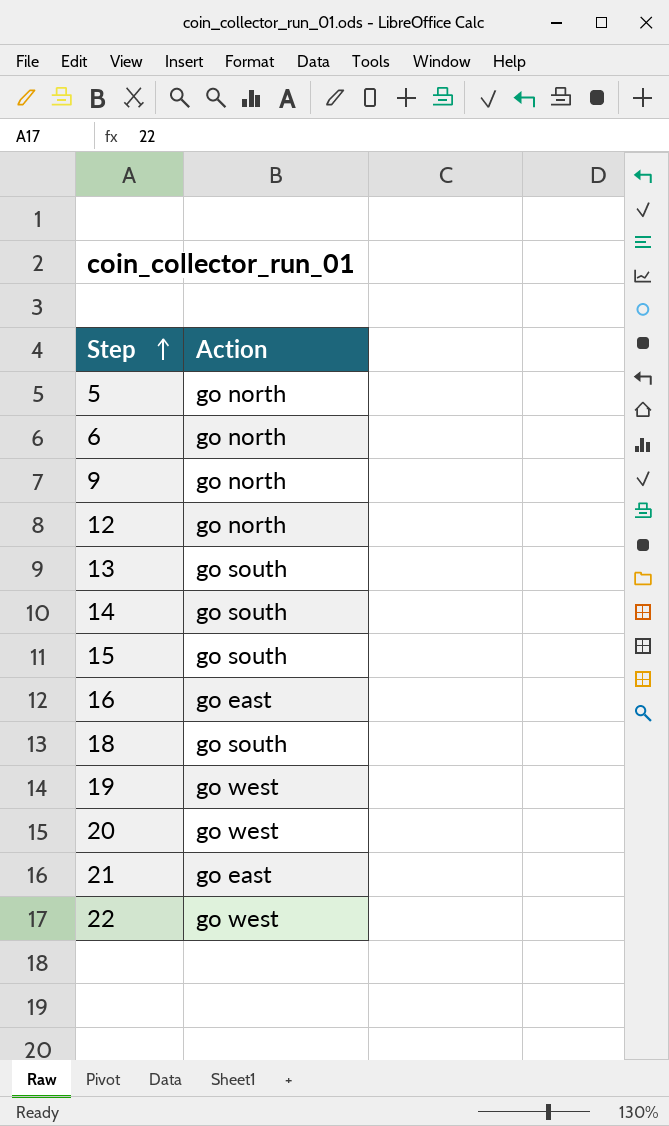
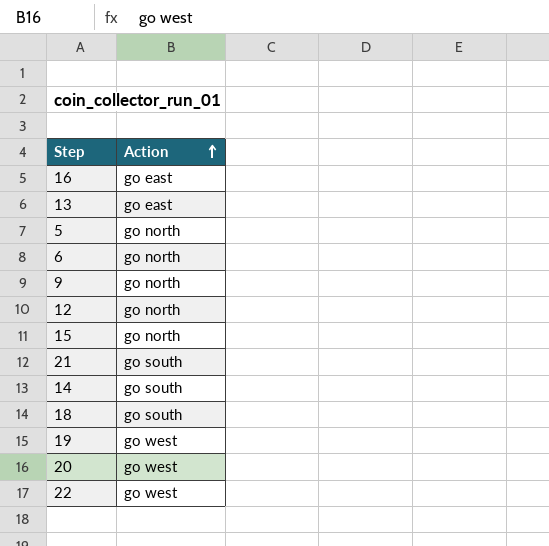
row order: Step ascending -> Action ascending
13 | Action: go south -> go east
15 | Action: go south -> go north
21 | Action: go east -> go south

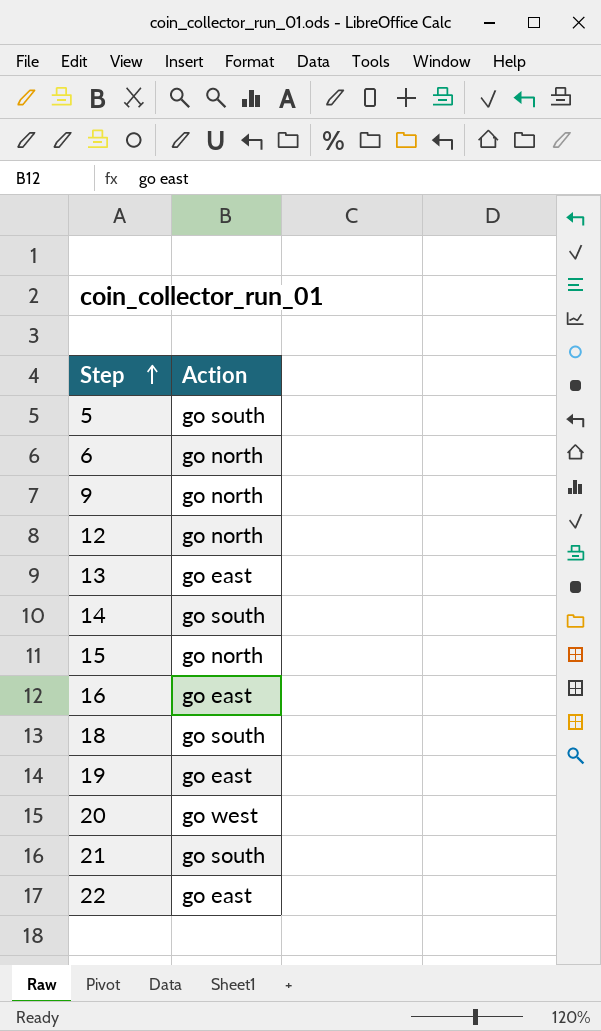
row order: Action ascending -> Step ascending
5 | Action: go north -> go south
19 | Action: go west -> go east
22 | Action: go west -> go east

